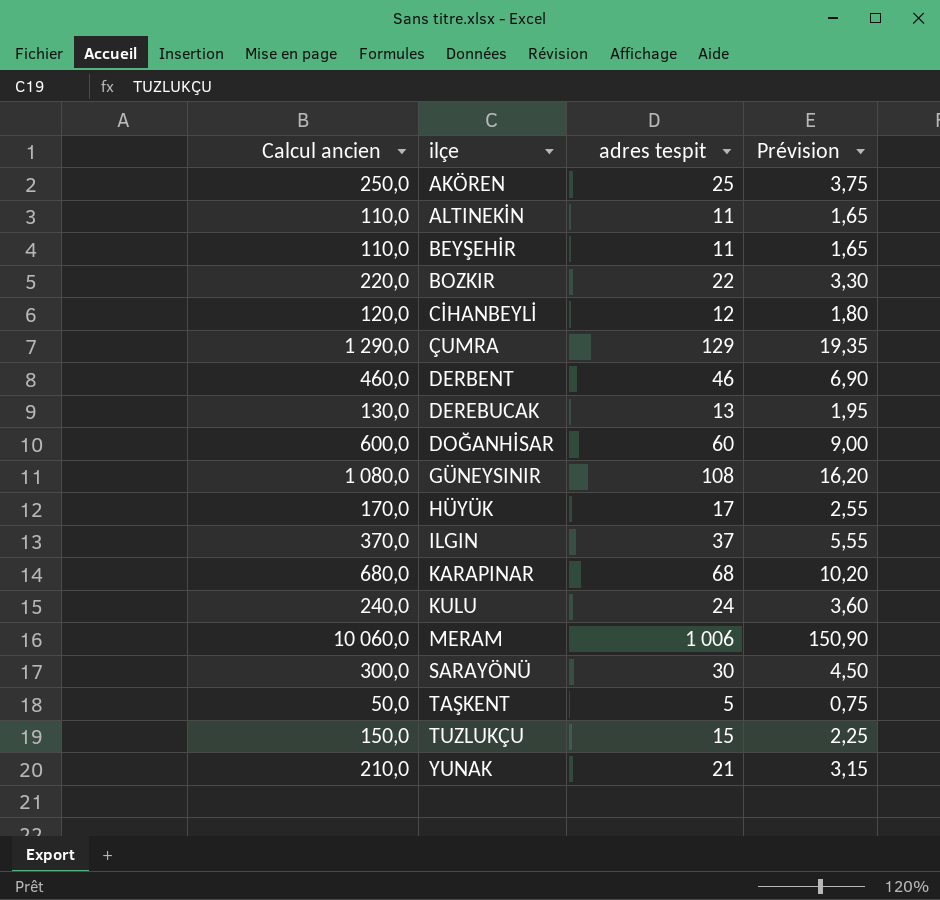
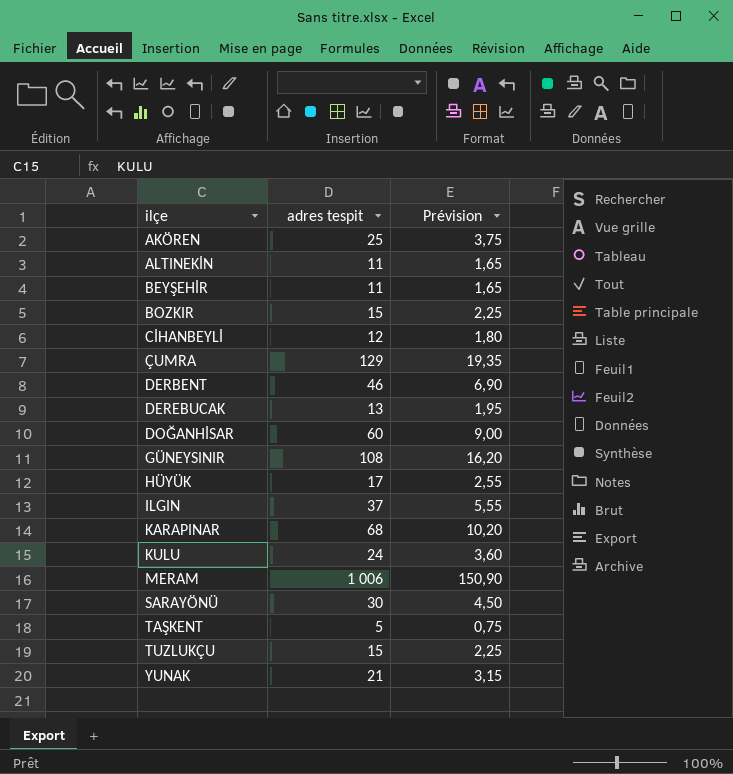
column Calcul ancien | formula: [adres tespit] * 10 -> none
BOZKIR | adres tespit: 22 -> 15
BOZKIR | Prévision: 3,30 -> 2,25

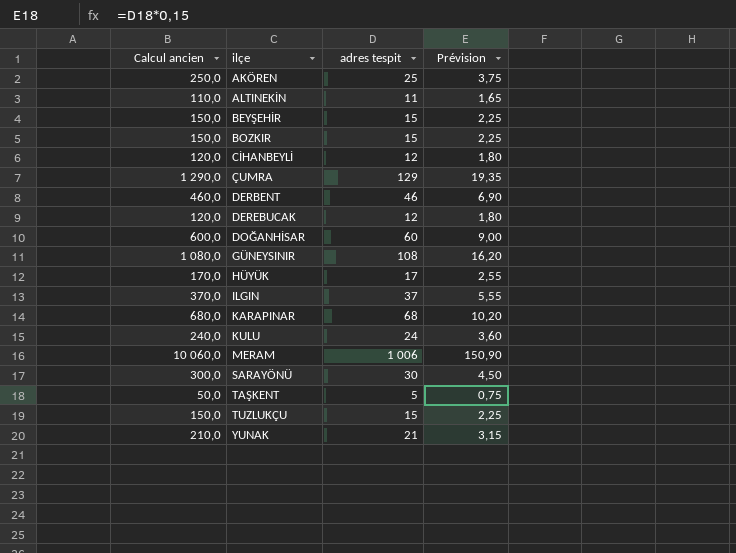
column Calcul ancien | formula: none -> [adres tespit] * 10
BEYŞEHİR | adres tespit: 11 -> 15
BEYŞEHİR | Prévision: 1,65 -> 2,25
DEREBUCAK | adres tespit: 13 -> 12
DEREBUCAK | Prévision: 1,95 -> 1,80

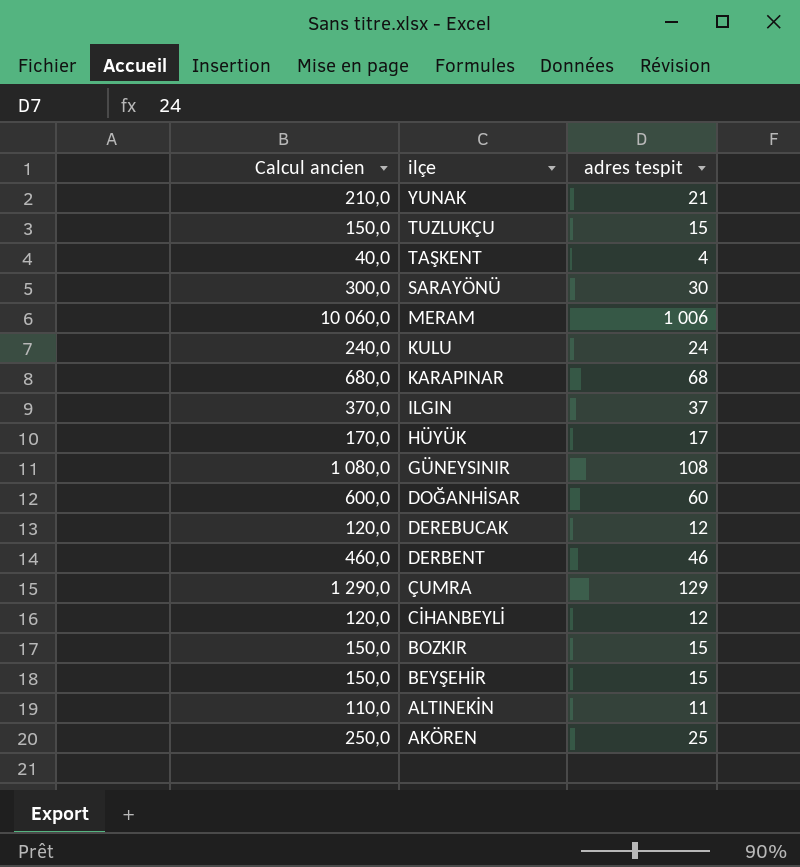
row order: ilçe ascending -> ilçe descending
column Prévision | formula: [adres tespit] * 0,15 -> none
TAŞKENT | Calcul ancien: 50,0 -> 40,0
TAŞKENT | adres tespit: 5 -> 4

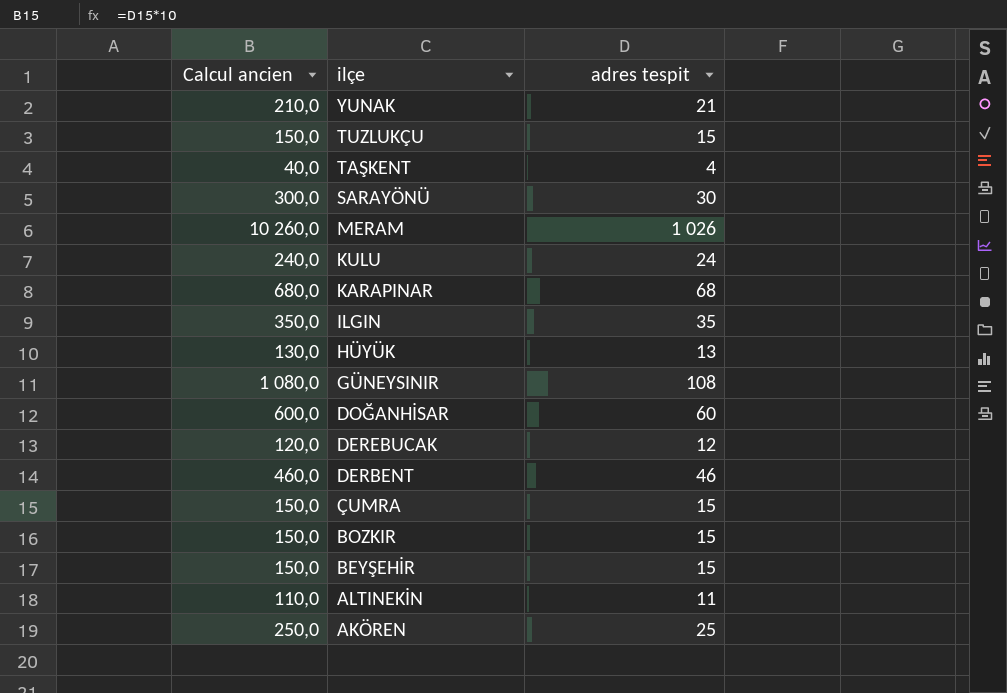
row CİHANBEYLİ: 120,0 | 12 -> none
MERAM | Calcul ancien: 10 060,0 -> 10 260,0
MERAM | adres tespit: 1 006 -> 1 026
ILGIN | Calcul ancien: 370,0 -> 350,0
ILGIN | adres tespit: 37 -> 35
HÜYÜK | Calcul ancien: 170,0 -> 130,0
HÜYÜK | adres tespit: 17 -> 13
ÇUMRA | Calcul ancien: 1 290,0 -> 150,0
ÇUMRA | adres tespit: 129 -> 15

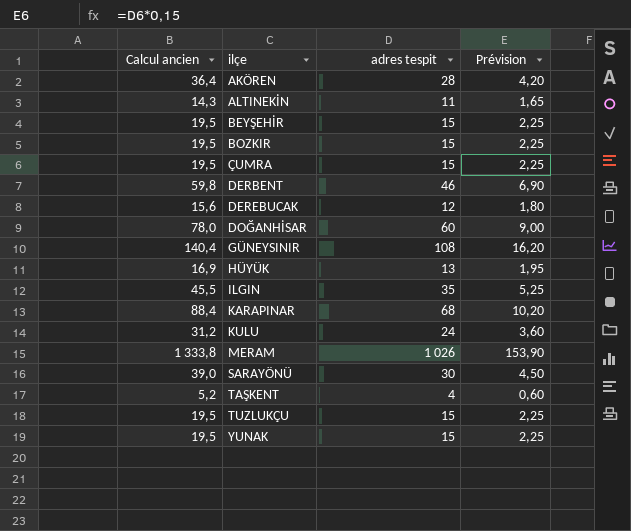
row order: ilçe descending -> ilçe ascending
column Calcul ancien | formula: [adres tespit] * 10 -> [adres tespit] * 1,3
column Prévision | formula: none -> [adres tespit] * 0,15
AKÖREN | adres tespit: 25 -> 28
YUNAK | adres tespit: 21 -> 15

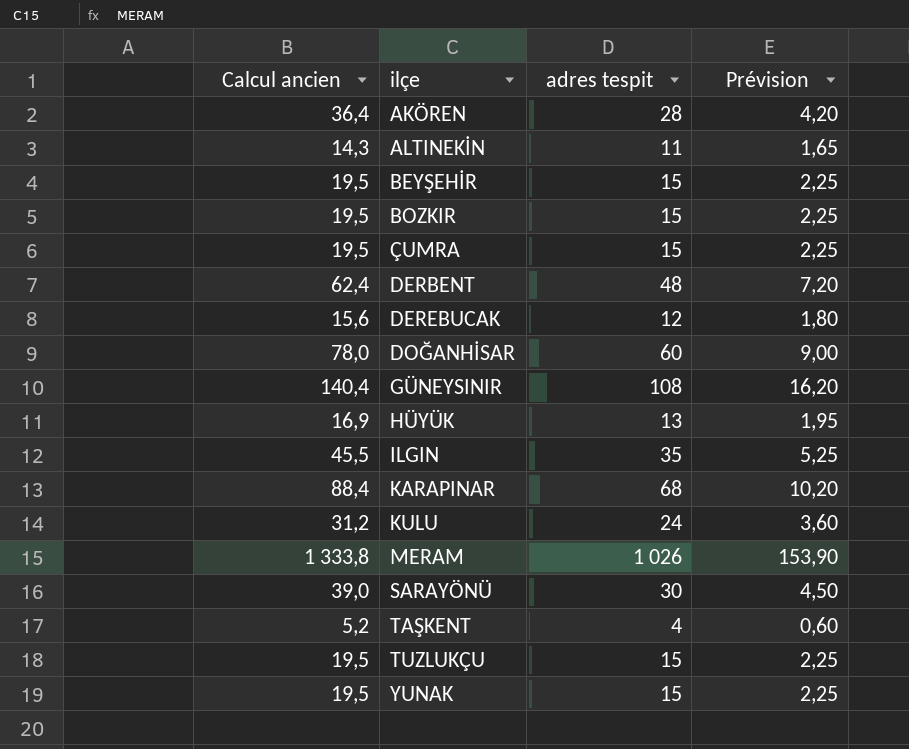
DERBENT | Calcul ancien: 59,8 -> 62,4
DERBENT | adres tespit: 46 -> 48
DERBENT | Prévision: 6,90 -> 7,20

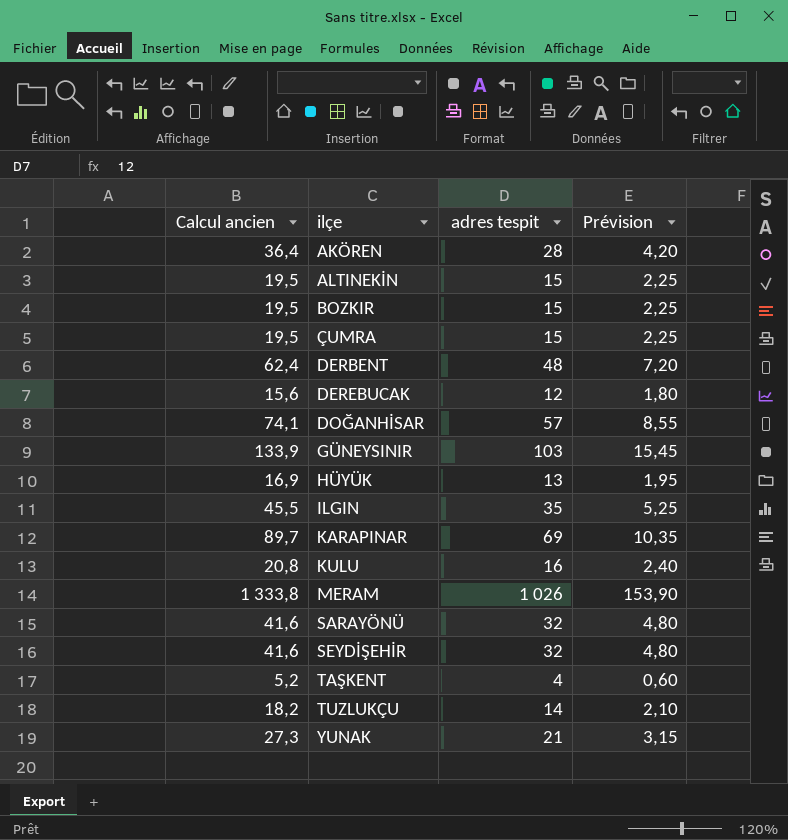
row BEYŞEHİR: 19,5 | 15 | 2,25 -> none
ALTINEKİN | Calcul ancien: 14,3 -> 19,5
ALTINEKİN | adres tespit: 11 -> 15
ALTINEKİN | Prévision: 1,65 -> 2,25
DOĞANHİSAR | Calcul ancien: 78,0 -> 74,1
DOĞANHİSAR | adres tespit: 60 -> 57
DOĞANHİSAR | Prévision: 9,00 -> 8,55
GÜNEYSINIR | Calcul ancien: 140,4 -> 133,9
GÜNEYSINIR | adres tespit: 108 -> 103
GÜNEYSINIR | Prévision: 16,20 -> 15,45
KARAPINAR | Calcul ancien: 88,4 -> 89,7
KARAPINAR | adres tespit: 68 -> 69
KARAPINAR | Prévision: 10,20 -> 10,35
KULU | Calcul ancien: 31,2 -> 20,8
KULU | adres tespit: 24 -> 16
KULU | Prévision: 3,60 -> 2,40
SARAYÖNÜ | Calcul ancien: 39,0 -> 41,6
SARAYÖNÜ | adres tespit: 30 -> 32
SARAYÖNÜ | Prévision: 4,50 -> 4,80
row SEYDİŞEHİR: none -> 41,6 | 32 | 4,80
TUZLUKÇU | Calcul ancien: 19,5 -> 18,2
TUZLUKÇU | adres tespit: 15 -> 14
TUZLUKÇU | Prévision: 2,25 -> 2,10
YUNAK | Calcul ancien: 19,5 -> 27,3
YUNAK | adres tespit: 15 -> 21
YUNAK | Prévision: 2,25 -> 3,15

